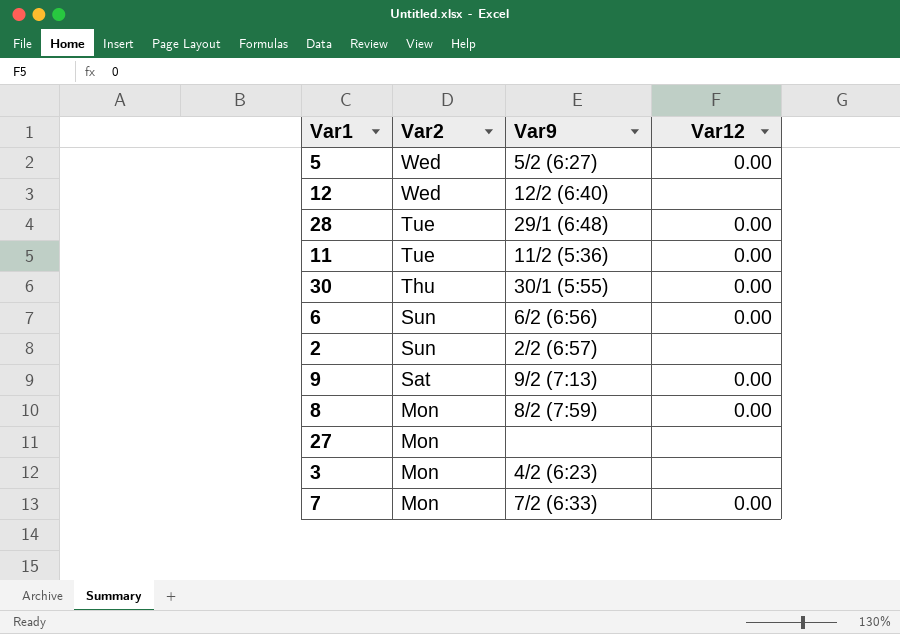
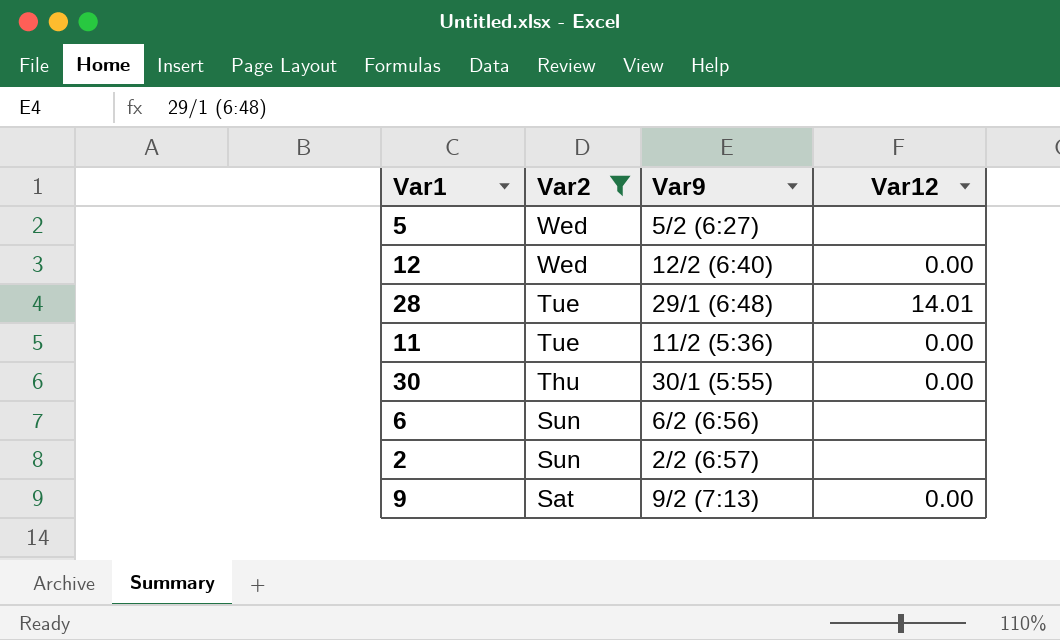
filter: none -> Var2 != Mon
5 | Var12: 0.00 -> none
12 | Var12: none -> 0.00
28 | Var12: 0.00 -> 14.01
6 | Var12: 0.00 -> none

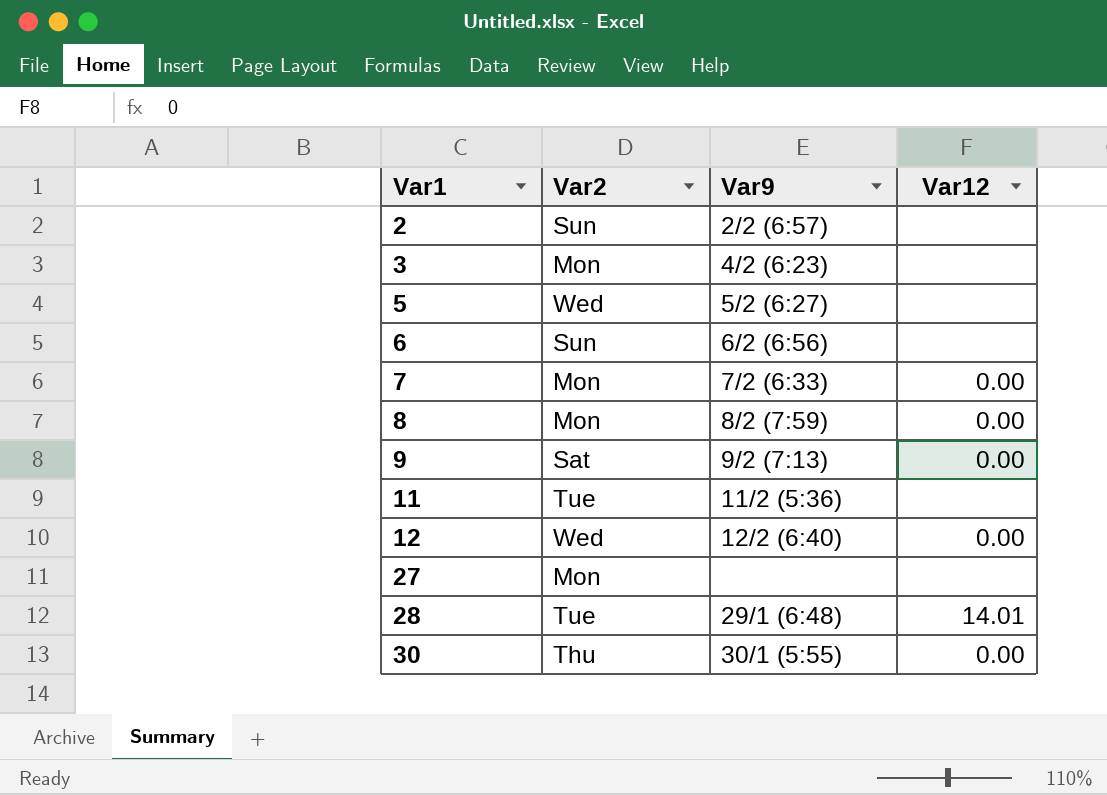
filter: Var2 != Mon -> none
row order: Var2 descending -> Var1 ascending
11 | Var12: 0.00 -> none

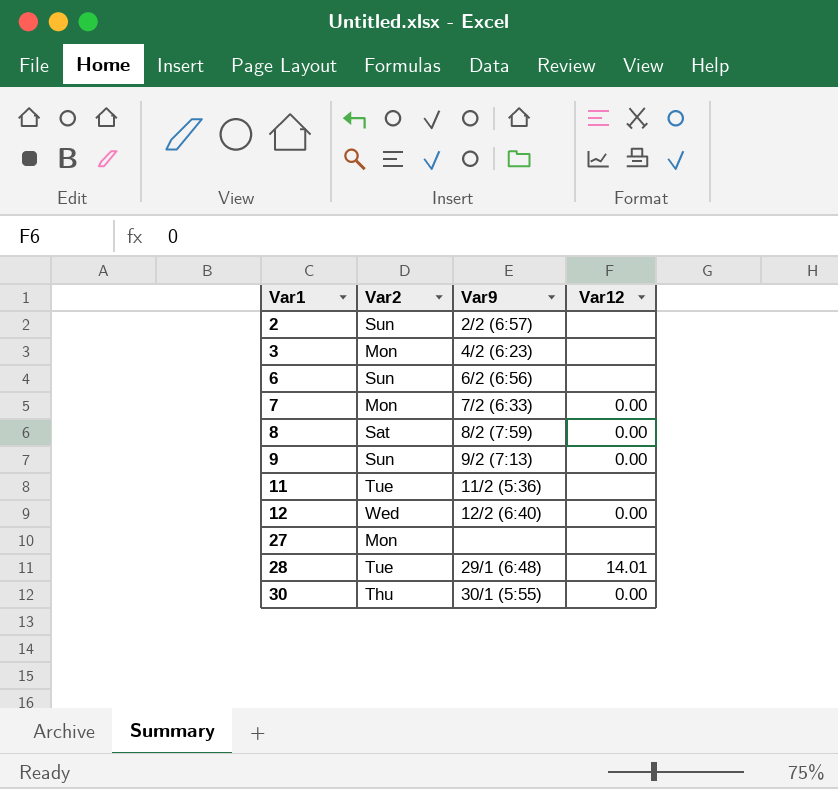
row 5: Wed | 5/2 (6:27) | none -> none
8 | Var2: Mon -> Sat
9 | Var2: Sat -> Sun

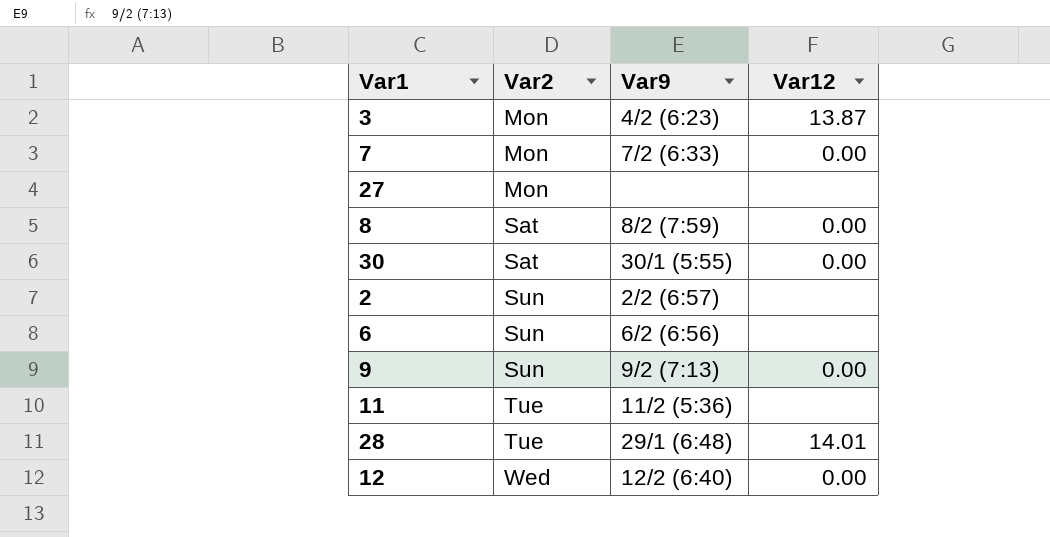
row order: Var1 ascending -> Var2 ascending
3 | Var12: none -> 13.87
30 | Var2: Thu -> Sat

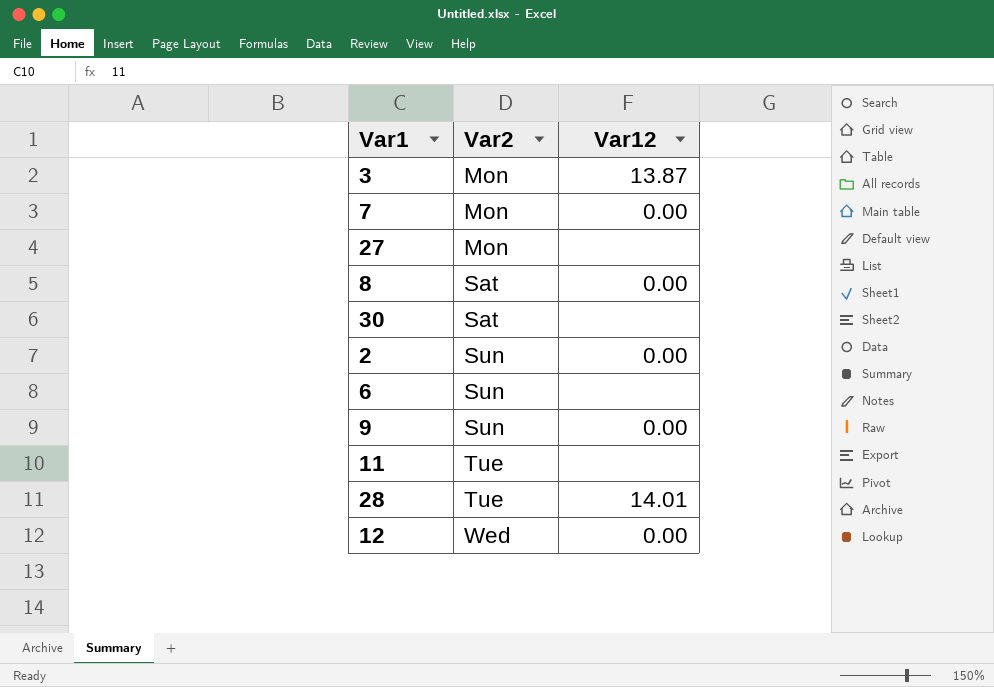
column Var9 | position: 3 -> none
30 | Var12: 0.00 -> none
2 | Var12: none -> 0.00

